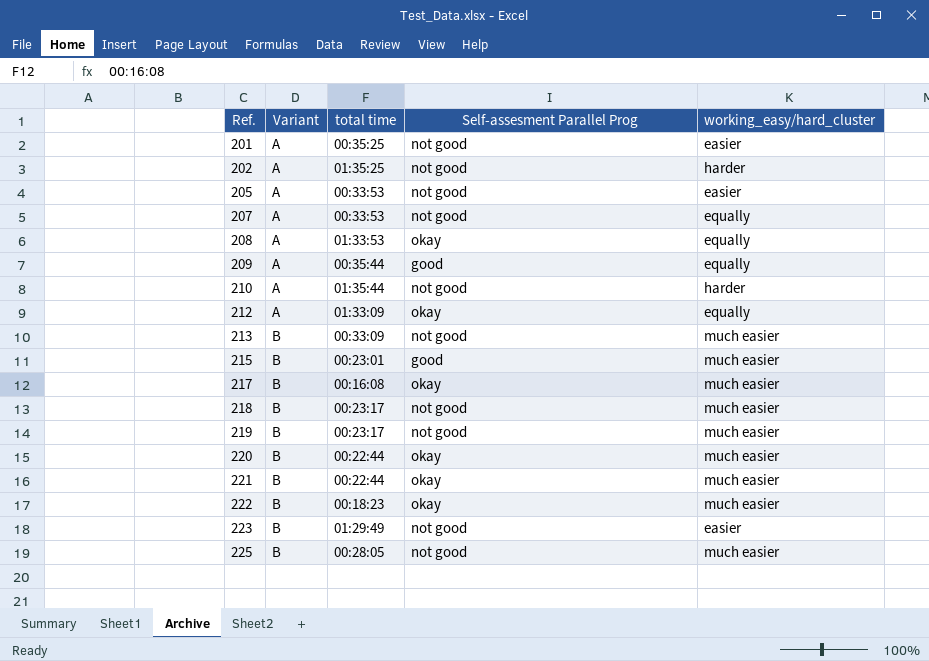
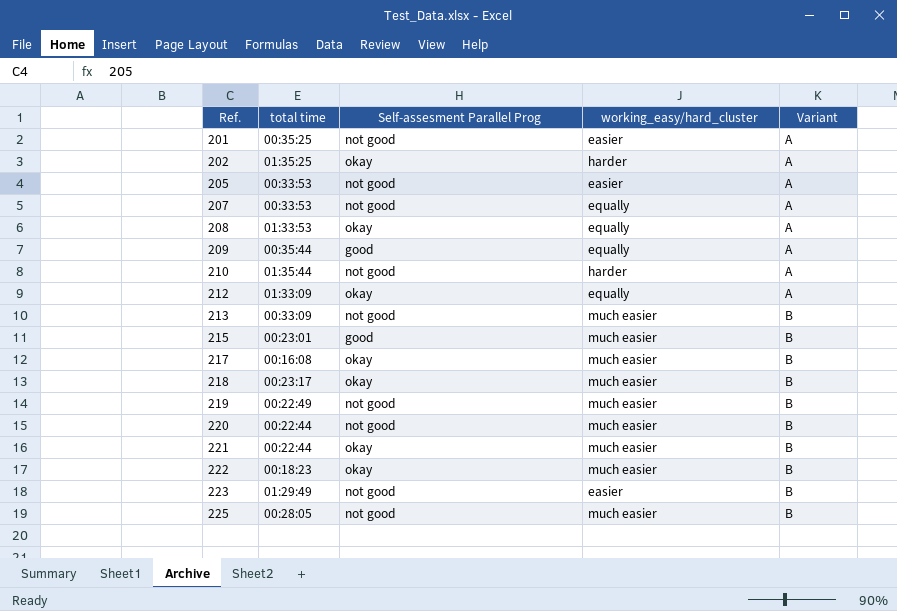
column Variant | position: 2 -> 5
202 | Self-assesment Parallel Prog: not good -> okay
218 | Self-assesment Parallel Prog: not good -> okay
219 | total time: 00:23:17 -> 00:22:49
220 | Self-assesment Parallel Prog: okay -> not good

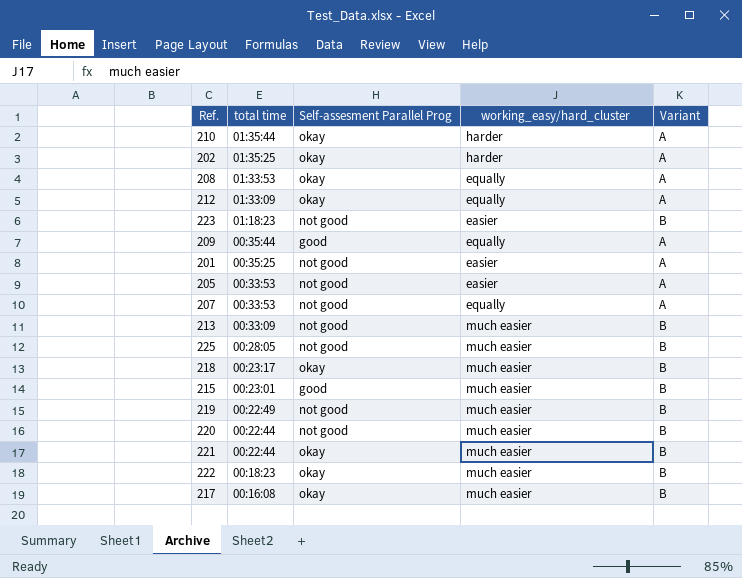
row order: Ref. ascending -> total time descending
210 | Self-assesment Parallel Prog: not good -> okay
223 | total time: 01:29:49 -> 01:18:23

